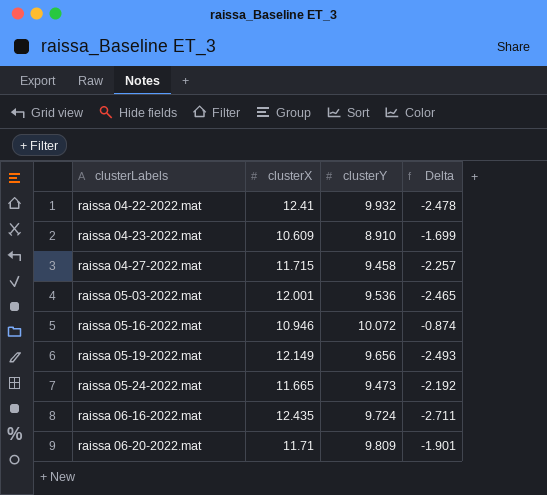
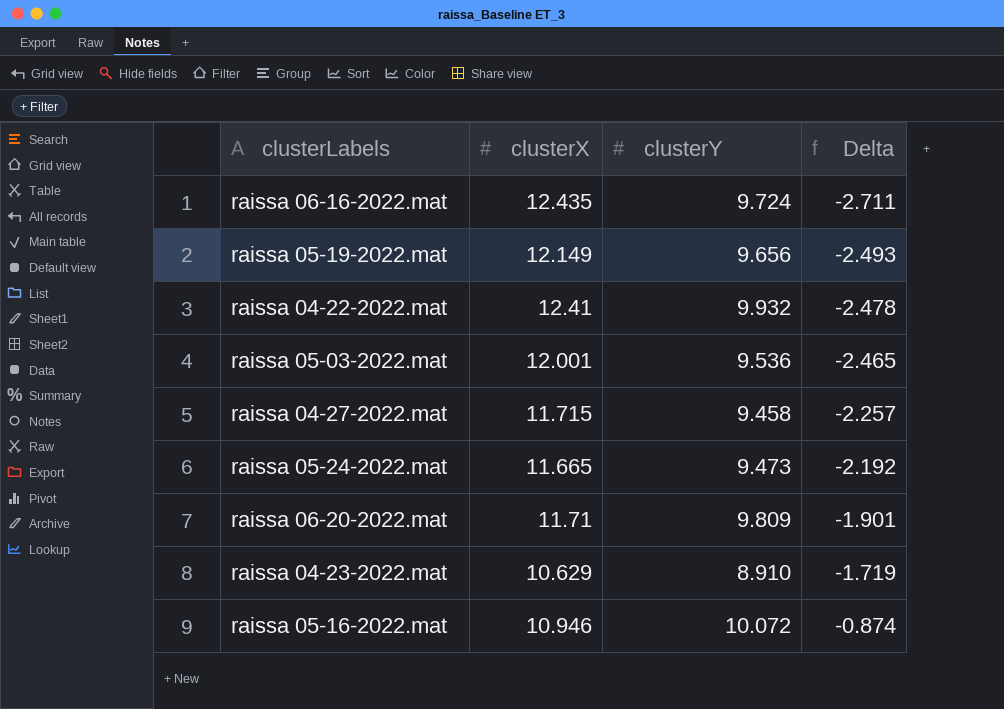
row order: clusterLabels ascending -> Delta ascending
raissa 04-23-2022.mat | clusterX: 10.609 -> 10.629
raissa 04-23-2022.mat | Delta: -1.699 -> -1.719

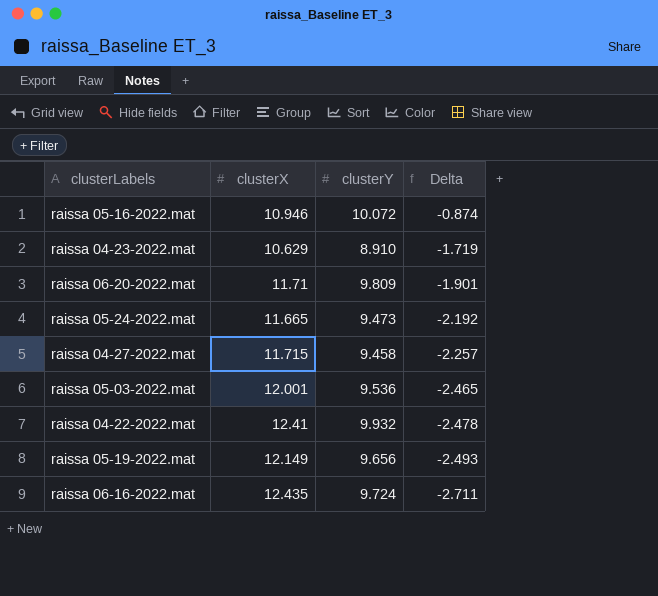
row order: Delta ascending -> Delta descending

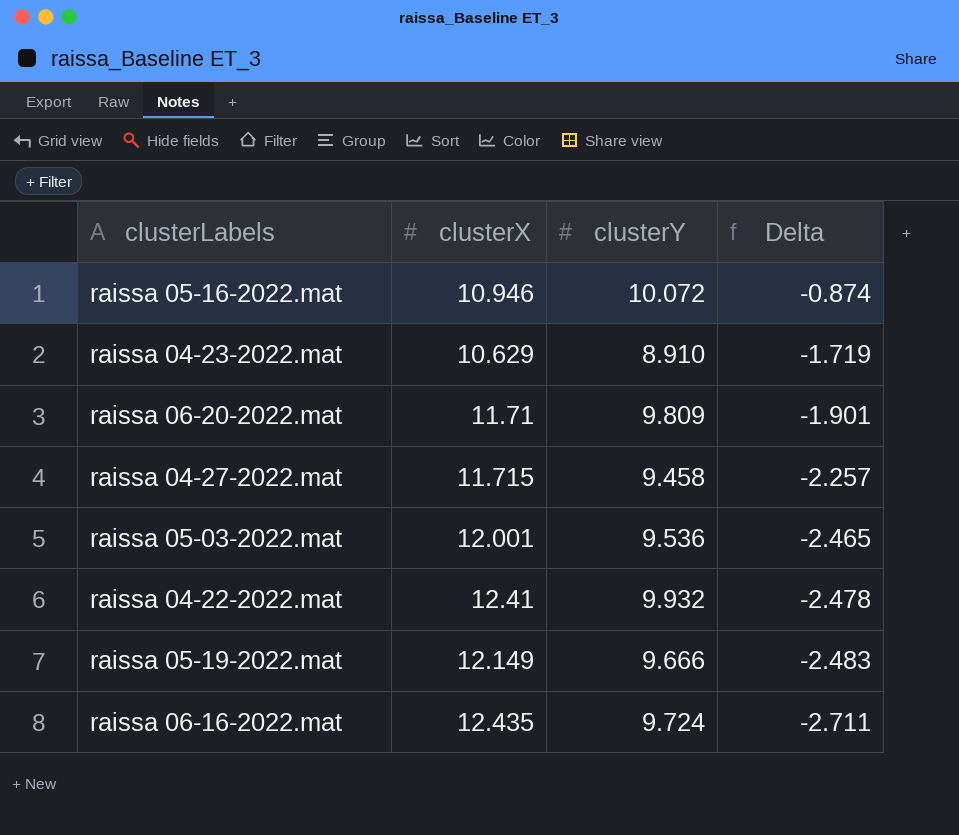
row raissa 05-24-2022.mat: 11.665 | 9.473 | -2.192 -> none
raissa 05-19-2022.mat | clusterY: 9.656 -> 9.666
raissa 05-19-2022.mat | Delta: -2.493 -> -2.483

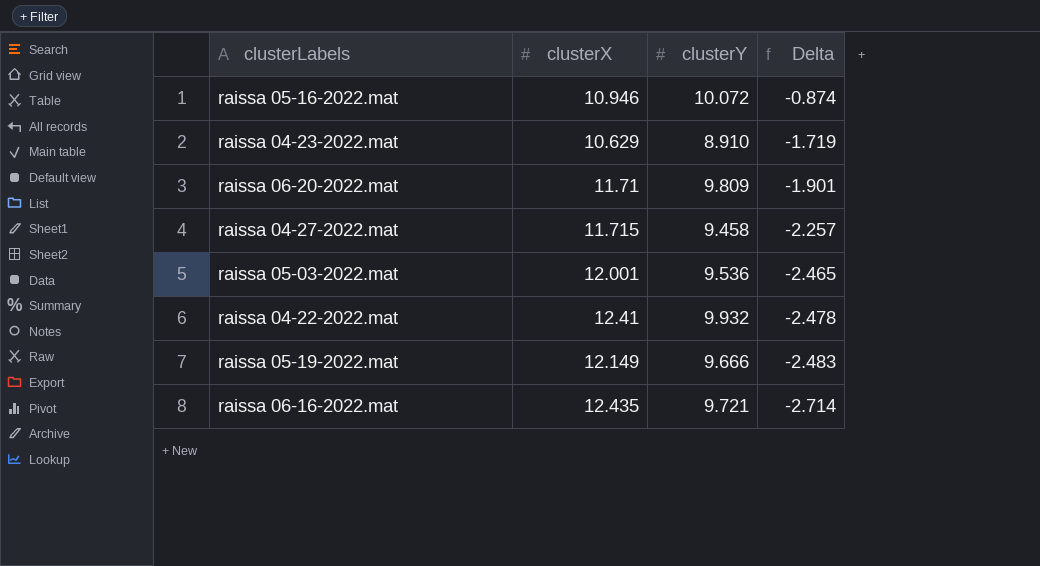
raissa 06-16-2022.mat | clusterY: 9.724 -> 9.721
raissa 06-16-2022.mat | Delta: -2.711 -> -2.714

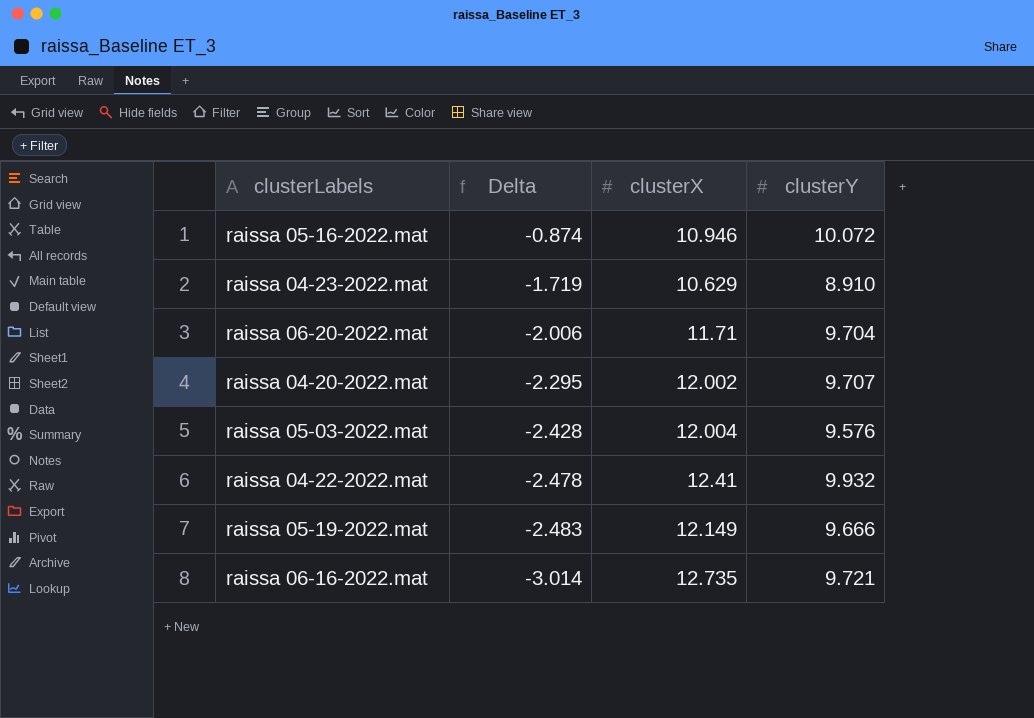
column Delta | position: 4 -> 2
row raissa 04-27-2022.mat: 11.715 | 9.458 | -2.257 -> none
raissa 06-20-2022.mat | Delta: -1.901 -> -2.006
raissa 06-20-2022.mat | clusterY: 9.809 -> 9.704
row raissa 04-20-2022.mat: none -> -2.295 | 12.002 | 9.707
raissa 05-03-2022.mat | Delta: -2.465 -> -2.428
raissa 05-03-2022.mat | clusterX: 12.001 -> 12.004
raissa 05-03-2022.mat | clusterY: 9.536 -> 9.576
raissa 06-16-2022.mat | Delta: -2.714 -> -3.014
raissa 06-16-2022.mat | clusterX: 12.435 -> 12.735

